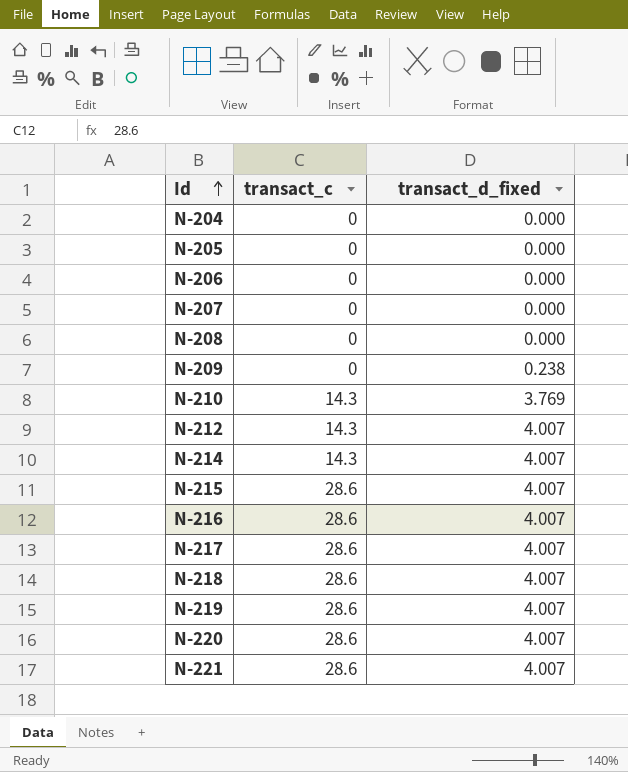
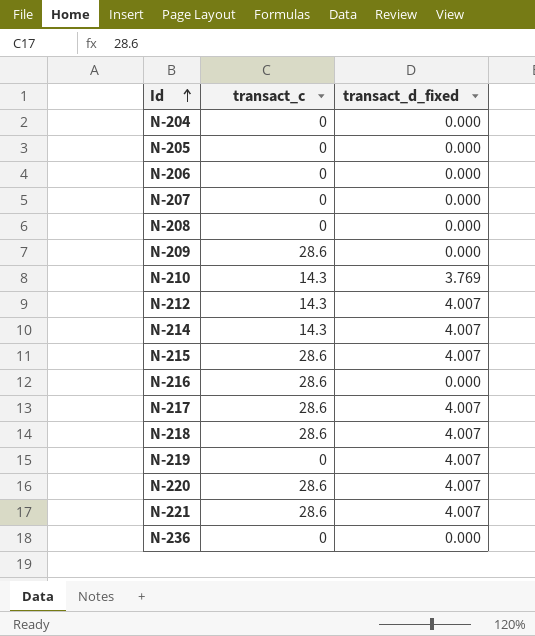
N-209 | transact_c: 0 -> 28.6
N-209 | transact_d_fixed: 0.238 -> 0.000
N-216 | transact_d_fixed: 4.007 -> 0.000
N-219 | transact_c: 28.6 -> 0
row N-236: none -> 0 | 0.000

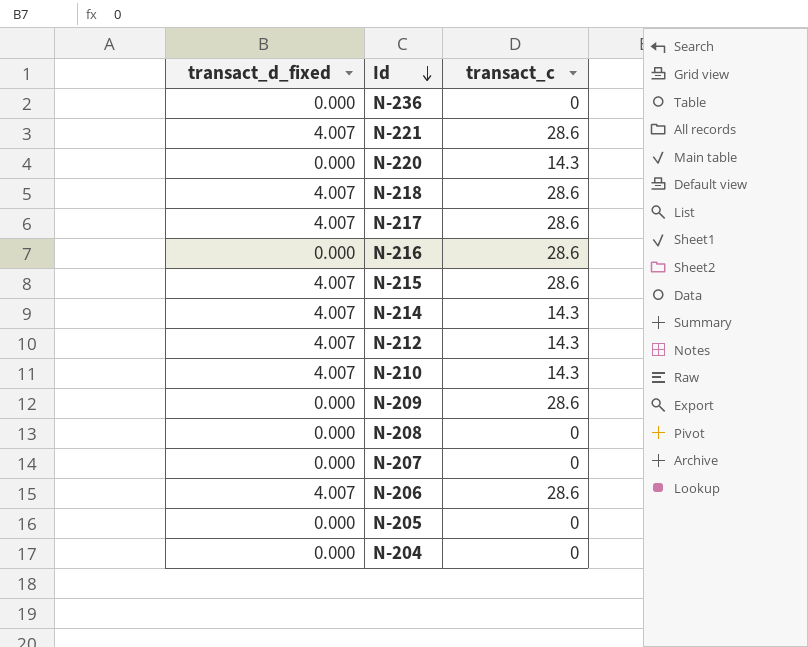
row order: Id ascending -> Id descending
column transact_d_fixed | position: 3 -> 1
row N-219: 0 | 4.007 -> none
N-220 | transact_d_fixed: 4.007 -> 0.000
N-220 | transact_c: 28.6 -> 14.3
N-210 | transact_d_fixed: 3.769 -> 4.007
N-206 | transact_d_fixed: 0.000 -> 4.007
N-206 | transact_c: 0 -> 28.6

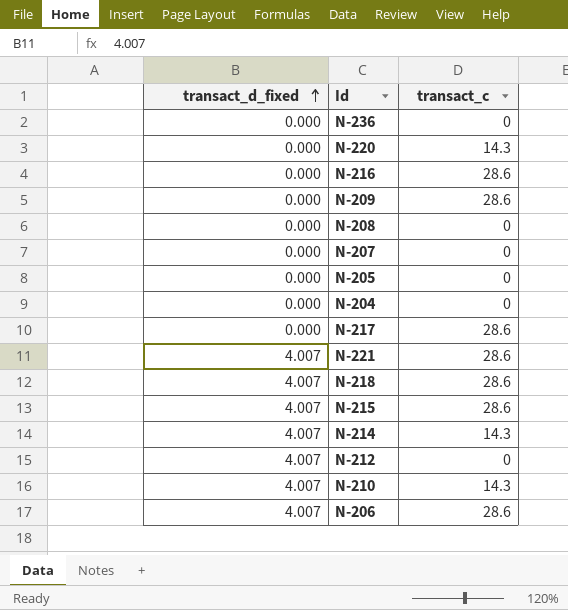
row order: Id descending -> transact_d_fixed ascending
N-217 | transact_d_fixed: 4.007 -> 0.000
N-212 | transact_c: 14.3 -> 0

